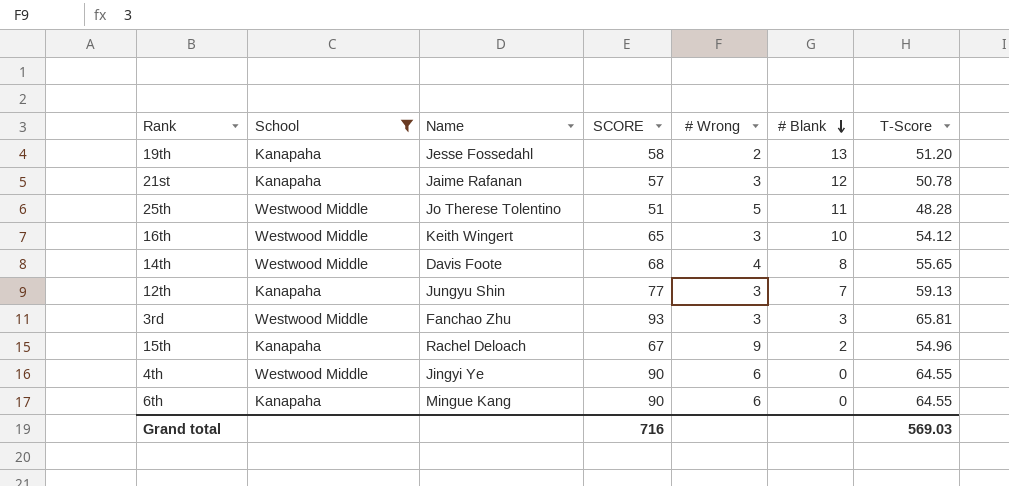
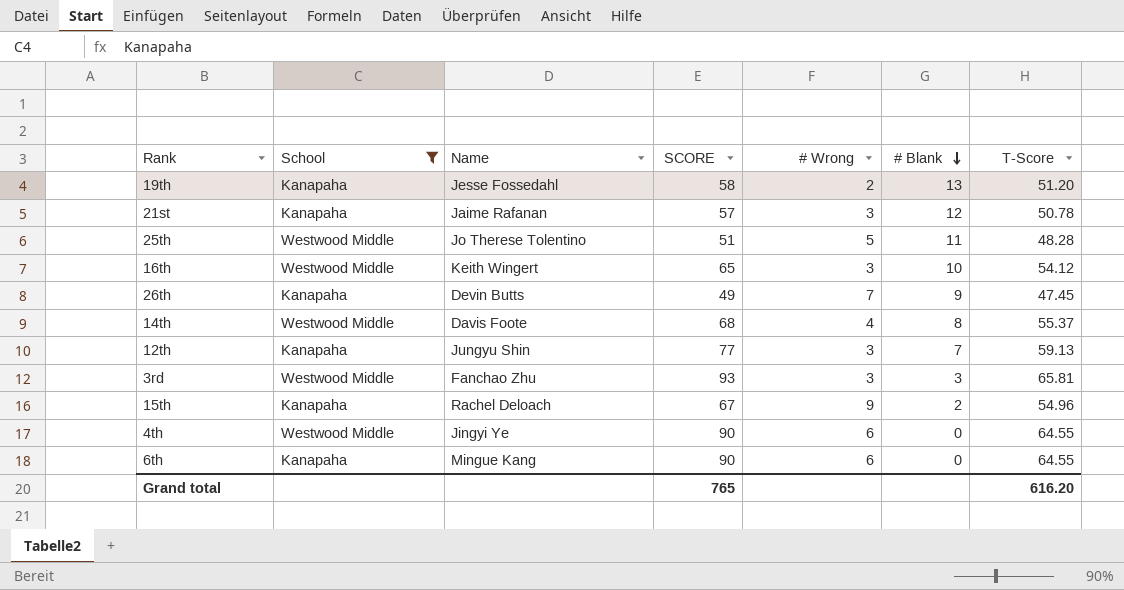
row 26th: none -> Kanapaha | Devin Butts | 49 | 7 | 9 | 47.45
14th | T-Score: 55.65 -> 55.37
Grand total | SCORE: 716 -> 765
Grand total | T-Score: 569.03 -> 616.20

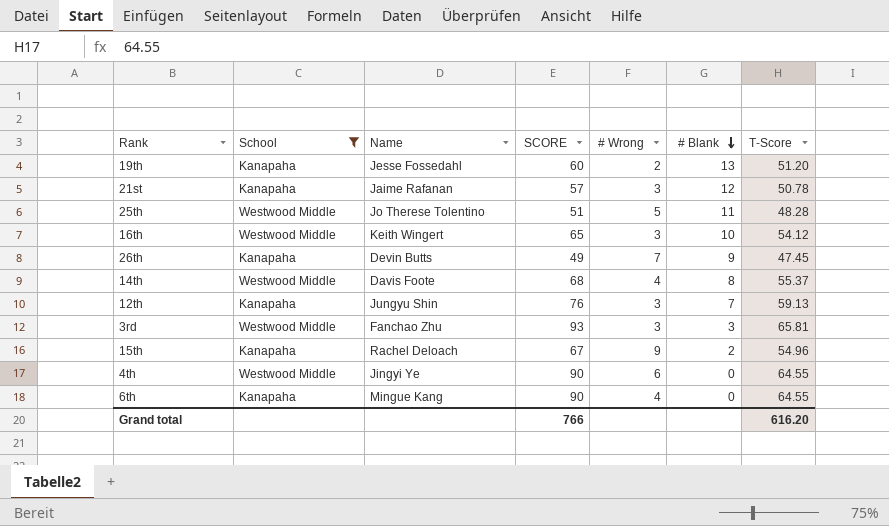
19th | SCORE: 58 -> 60
12th | SCORE: 77 -> 76
6th | # Wrong: 6 -> 4
Grand total | SCORE: 765 -> 766

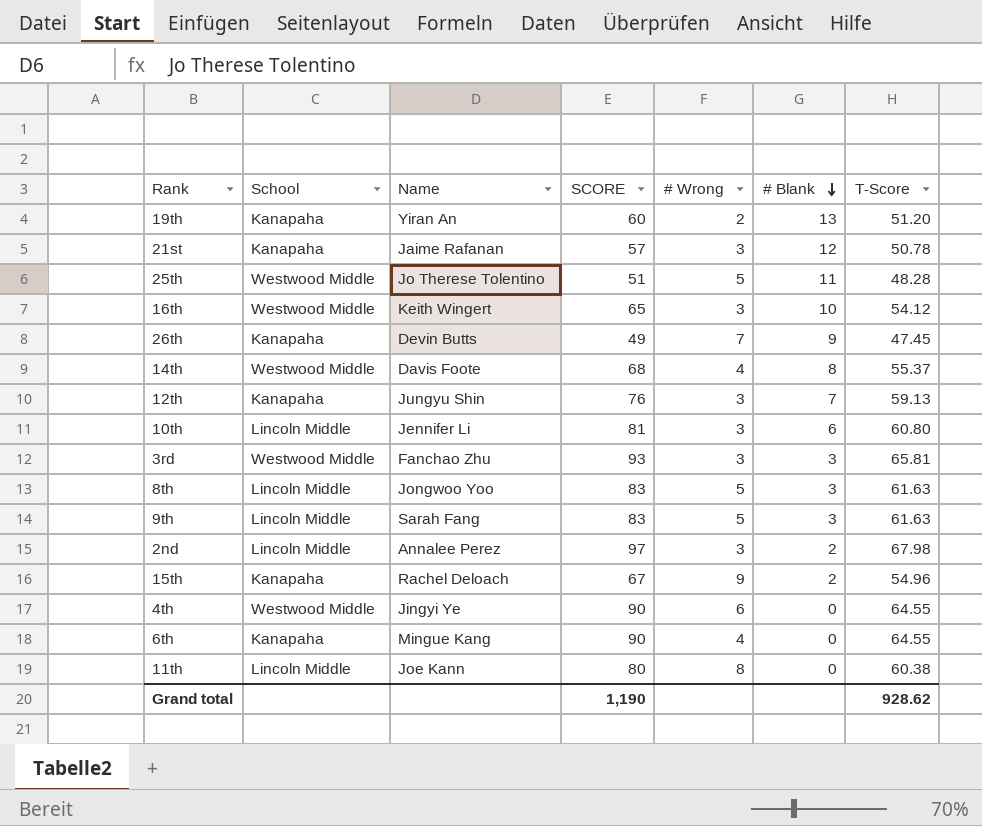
filter: School != Lincoln Middle -> none
19th | Name: Jesse Fossedahl -> Yiran An
Grand total | SCORE: 766 -> 1,190
Grand total | T-Score: 616.20 -> 928.62

